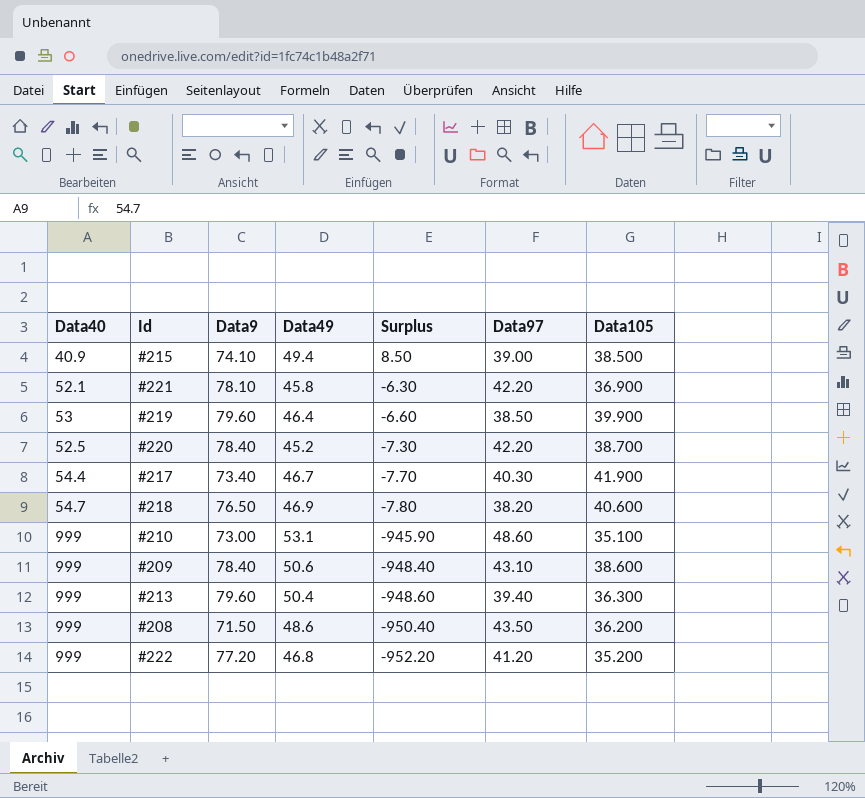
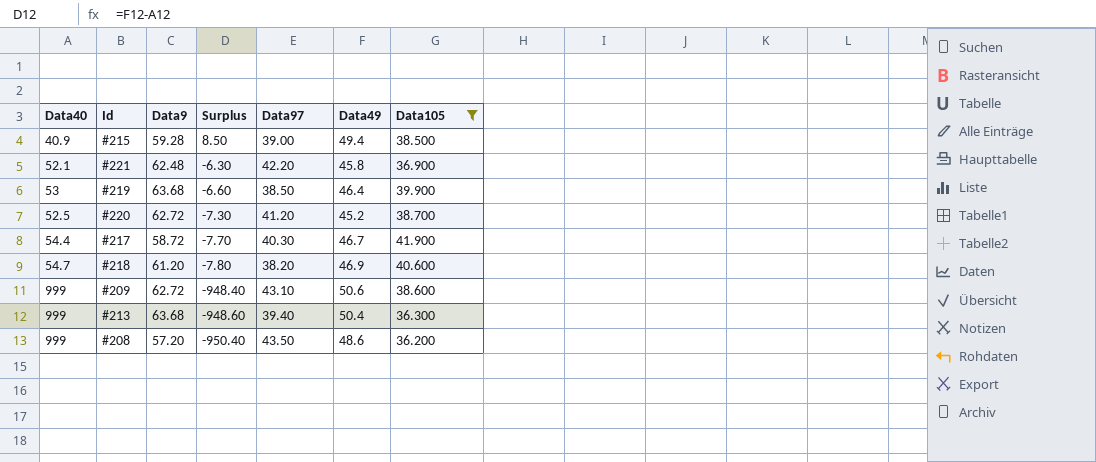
filter: none -> Data105 >= 36.200
column Data49 | position: 4 -> 6
#215 | Data9: 74.10 -> 59.28
#221 | Data9: 78.10 -> 62.48
#219 | Data9: 79.60 -> 63.68
#220 | Data9: 78.40 -> 62.72
#220 | Data97: 42.20 -> 41.20
#217 | Data9: 73.40 -> 58.72
#218 | Data9: 76.50 -> 61.20
#209 | Data9: 78.40 -> 62.72
#213 | Data9: 79.60 -> 63.68
#208 | Data9: 71.50 -> 57.20

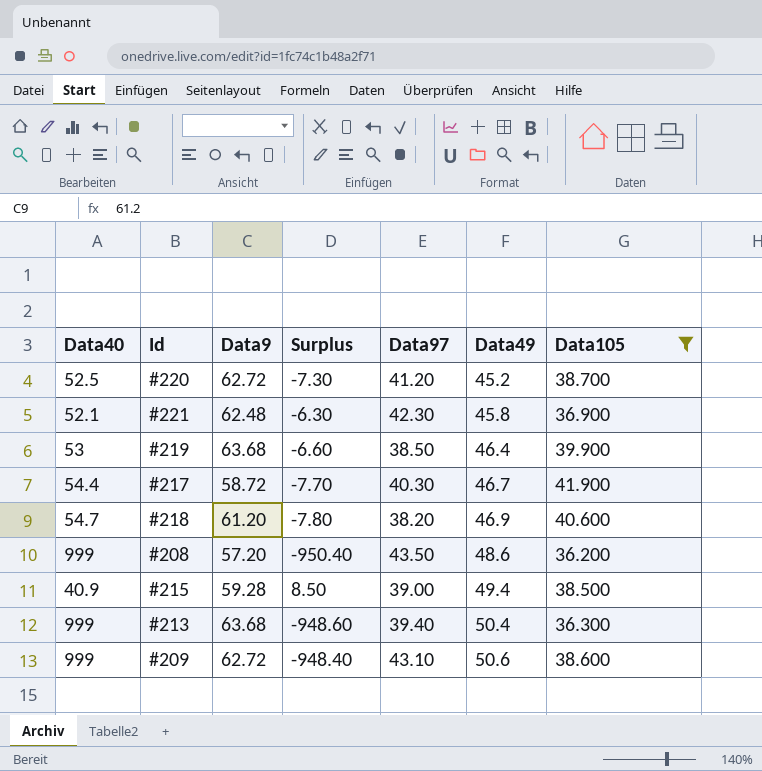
row order: Surplus descending -> Data49 ascending
#221 | Data97: 42.20 -> 42.30

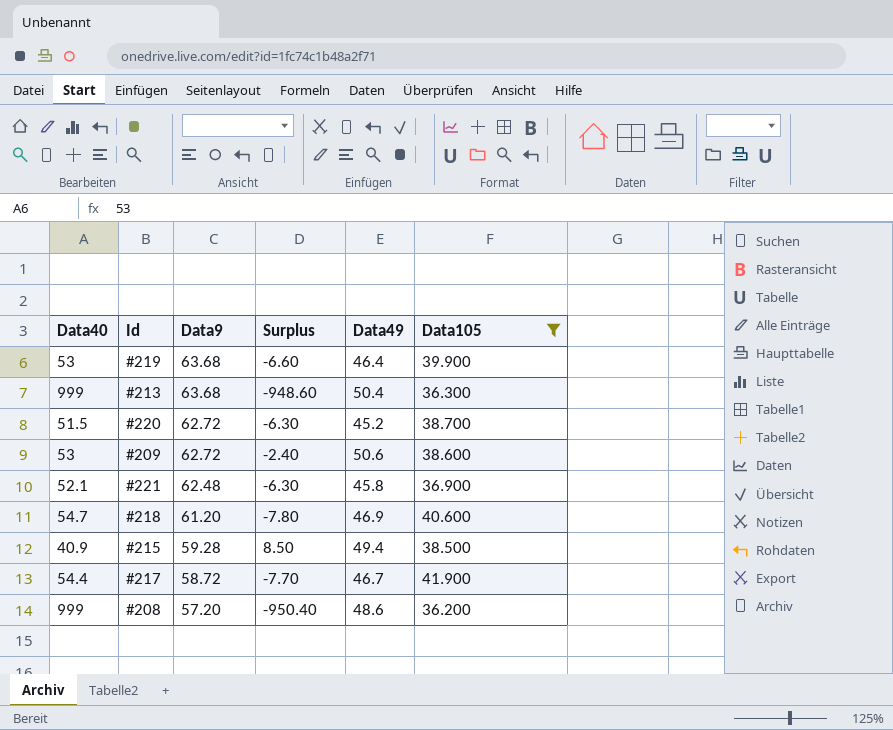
row order: Data49 ascending -> Data9 descending
column Data97 | position: 5 -> none
#220 | Data40: 52.5 -> 51.5
#220 | Surplus: -7.30 -> -6.30
#209 | Data40: 999 -> 53
#209 | Surplus: -948.40 -> -2.40

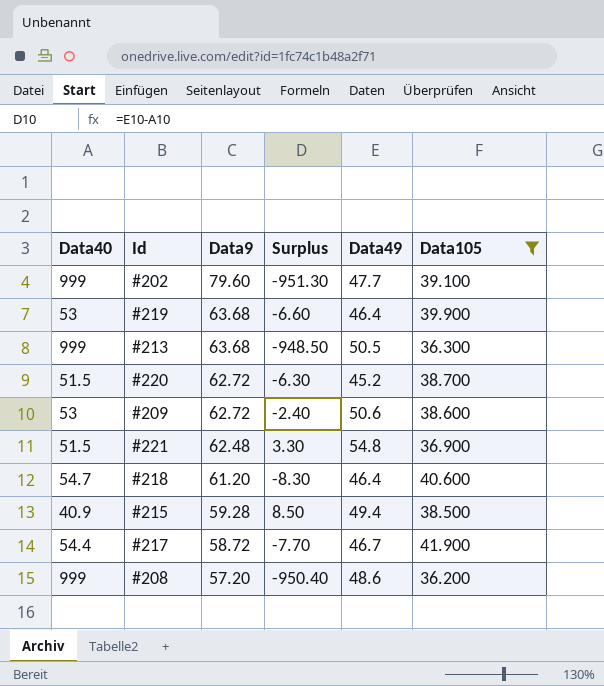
row #202: none -> 999 | 79.60 | -951.30 | 47.7 | 39.100
#213 | Surplus: -948.60 -> -948.50
#213 | Data49: 50.4 -> 50.5
#221 | Data40: 52.1 -> 51.5
#221 | Surplus: -6.30 -> 3.30
#221 | Data49: 45.8 -> 54.8
#218 | Surplus: -7.80 -> -8.30
#218 | Data49: 46.9 -> 46.4

